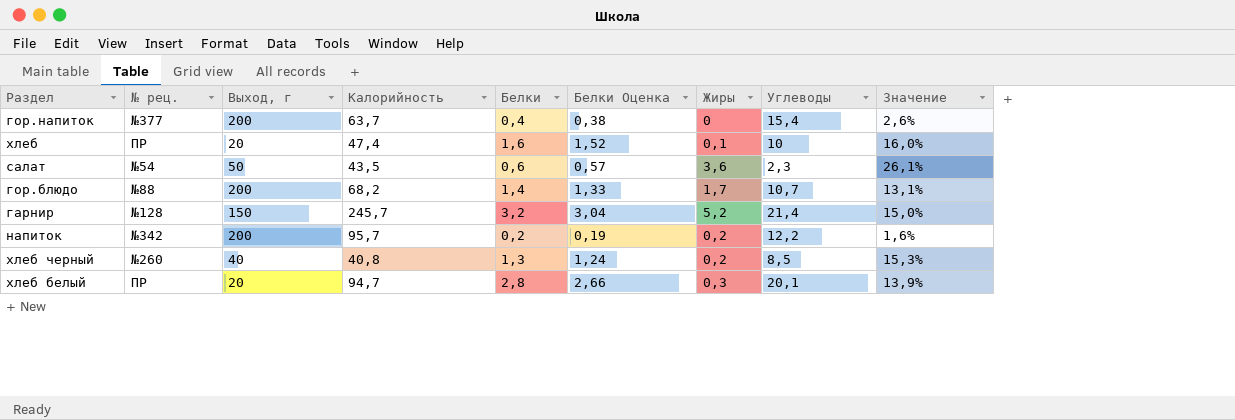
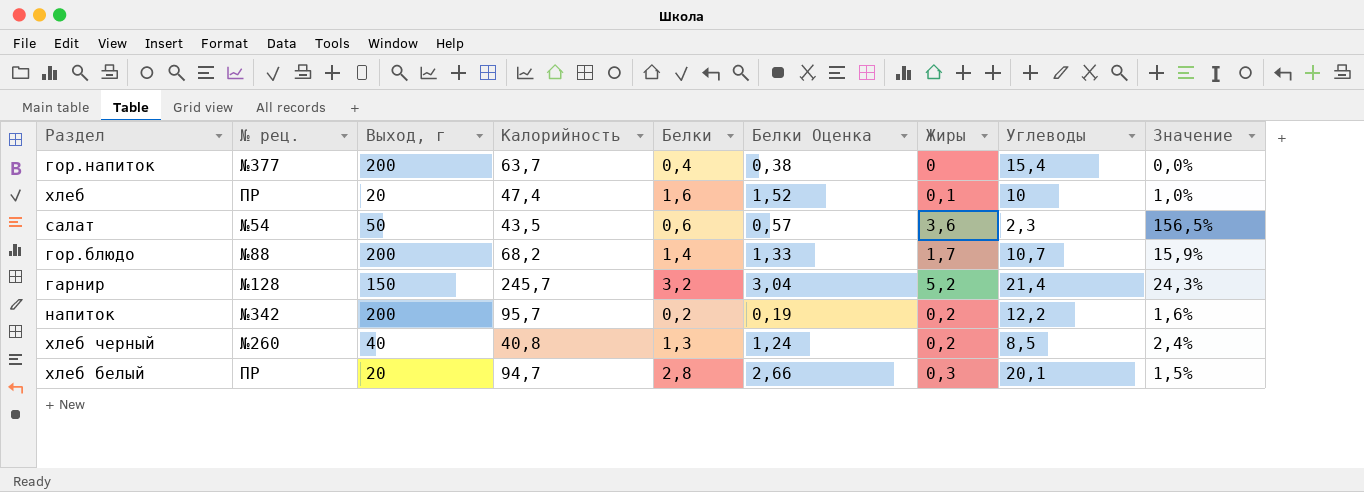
column Значение | formula: [Белки] / [Углеводы] -> [Жиры] / [Углеводы]

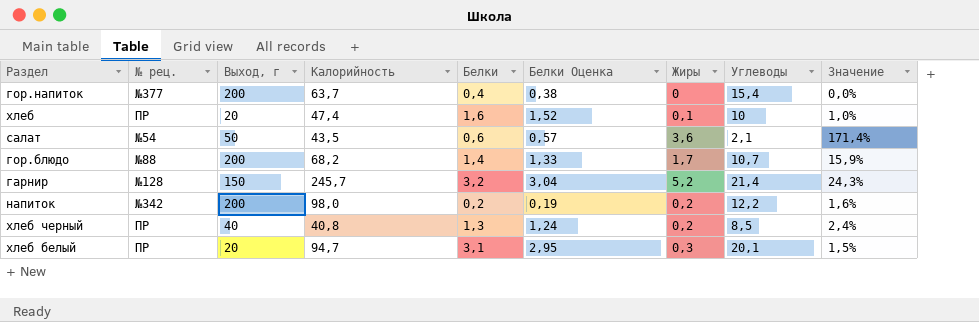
салат | Углеводы: 2,3 -> 2,1
салат | Значение: 156,5% -> 171,4%
напиток | Калорийность: 95,7 -> 98,0
хлеб черный | № рец.: №260 -> ПР
хлеб белый | Белки: 2,8 -> 3,1
хлеб белый | Белки Оценка: 2,66 -> 2,95

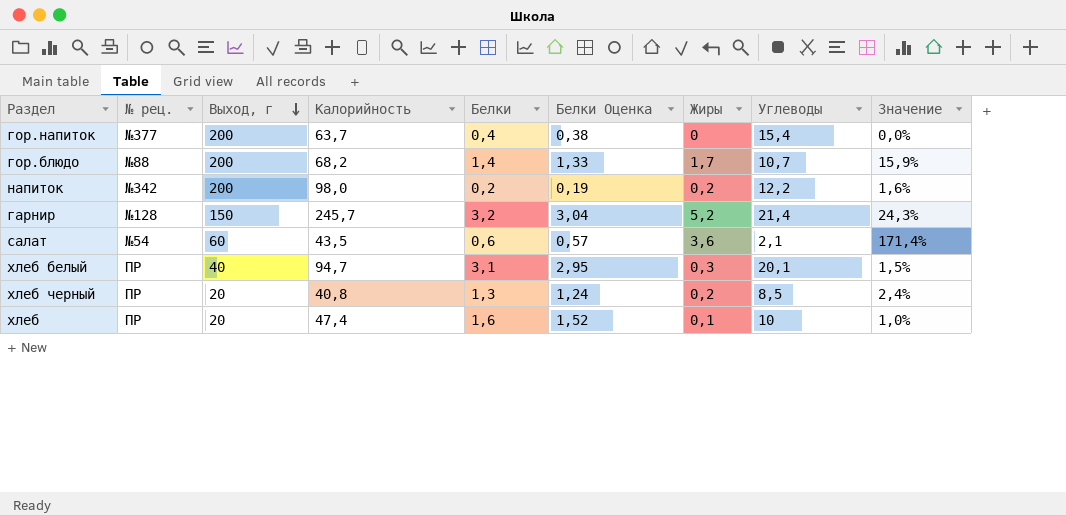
row order: none -> Выход, г descending
салат | Выход, г: 50 -> 60
хлеб белый | Выход, г: 20 -> 40
хлеб черный | Выход, г: 40 -> 20

